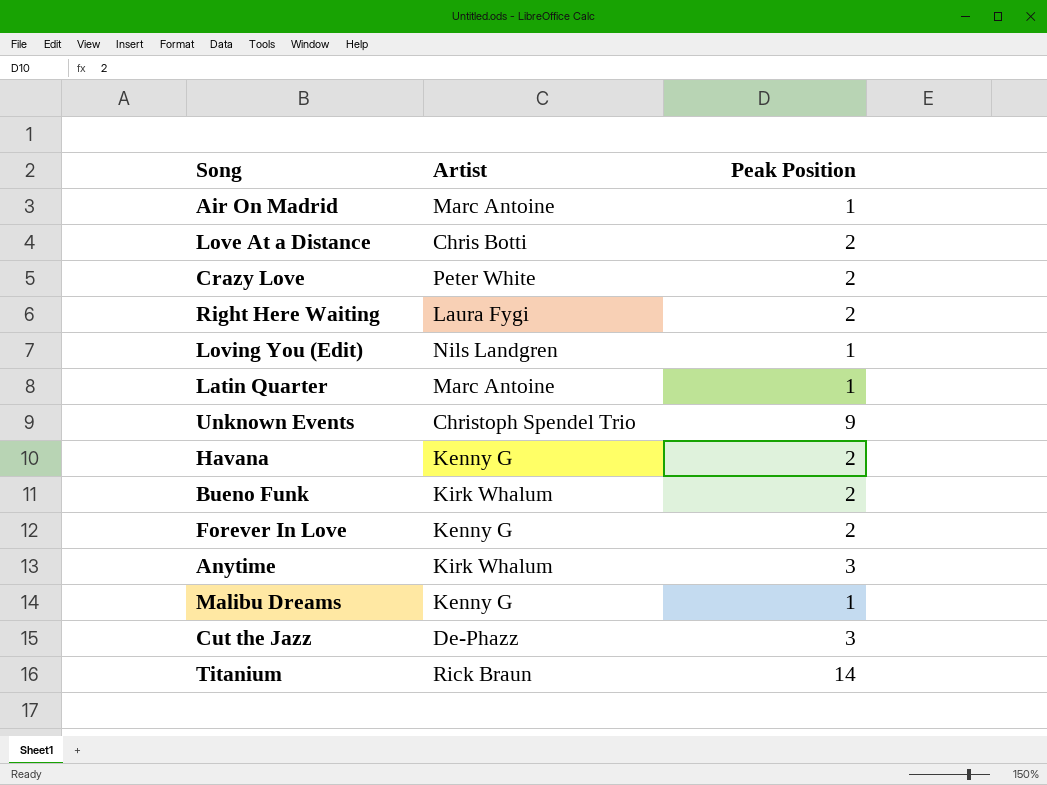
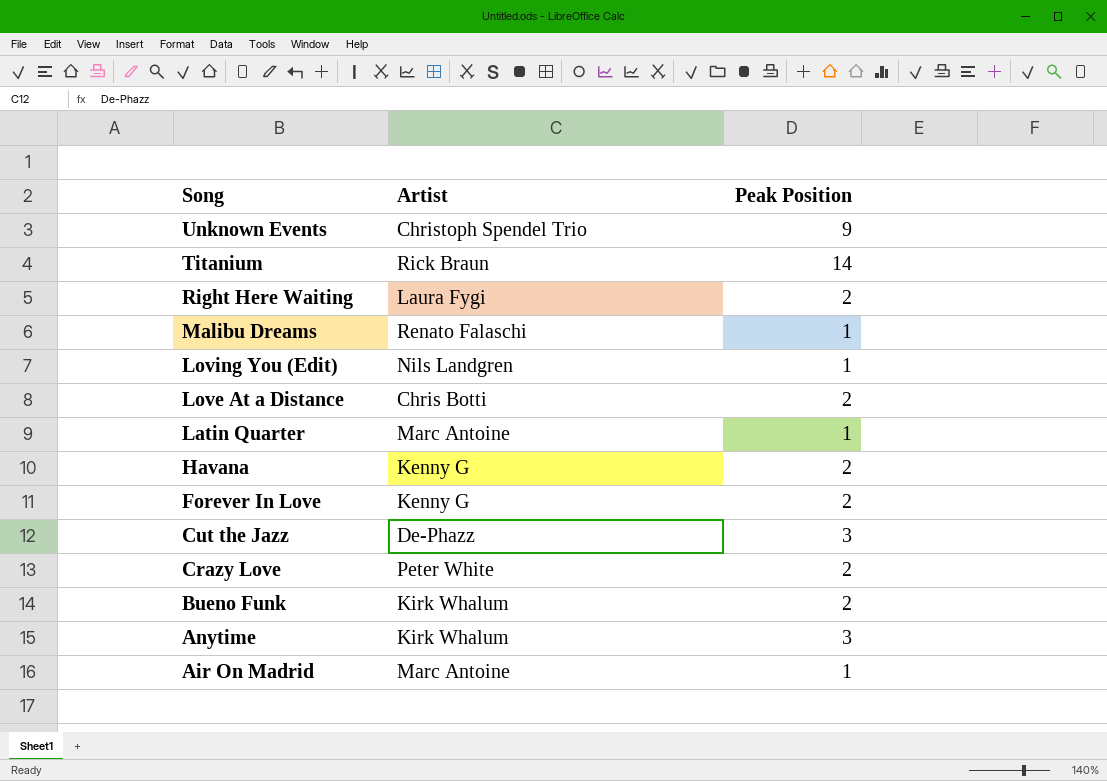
row order: none -> Song descending
Malibu Dreams | Artist: Kenny G -> Renato Falaschi

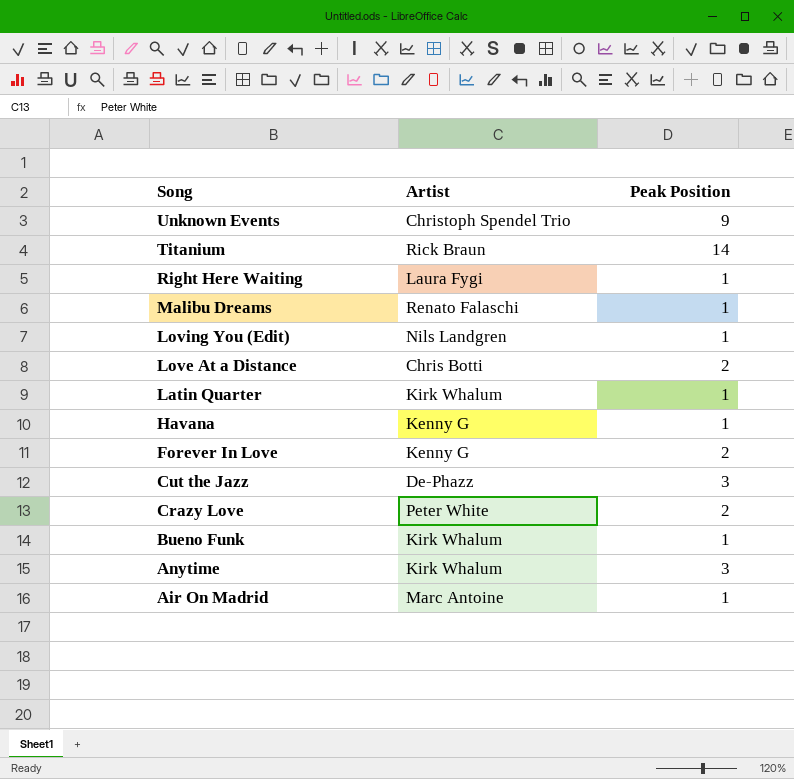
Right Here Waiting | Peak Position: 2 -> 1
Latin Quarter | Artist: Marc Antoine -> Kirk Whalum
Havana | Peak Position: 2 -> 1
Bueno Funk | Peak Position: 2 -> 1

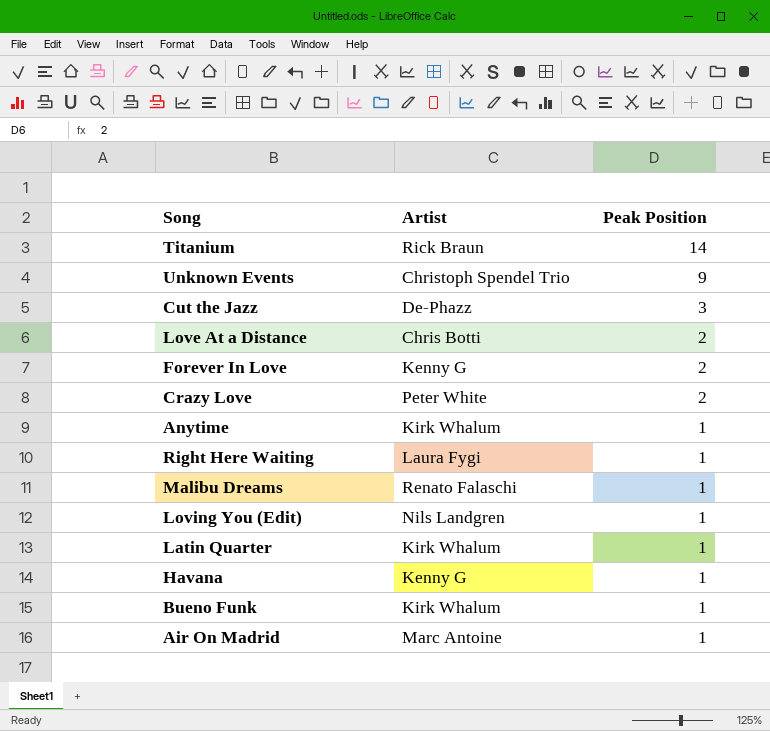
row order: Song descending -> Peak Position descending
Anytime | Peak Position: 3 -> 1

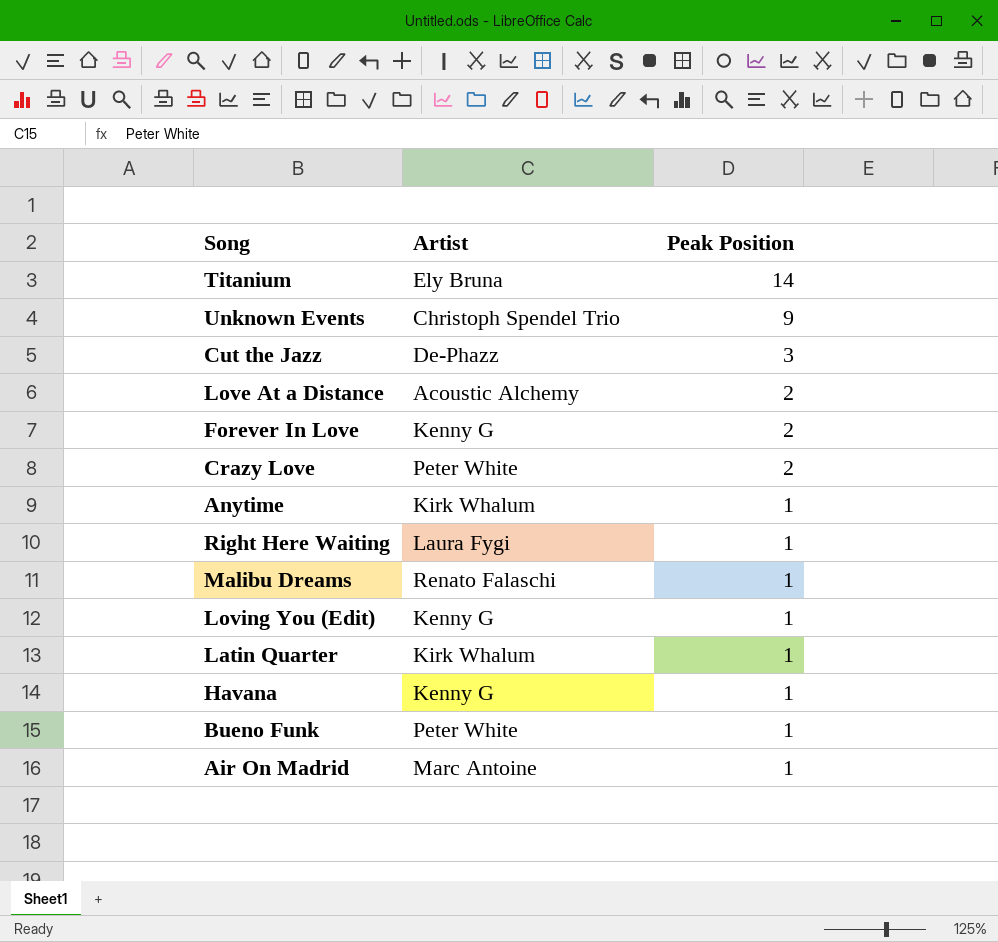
Titanium | Artist: Rick Braun -> Ely Bruna
Love At a Distance | Artist: Chris Botti -> Acoustic Alchemy
Loving You (Edit) | Artist: Nils Landgren -> Kenny G
Bueno Funk | Artist: Kirk Whalum -> Peter White

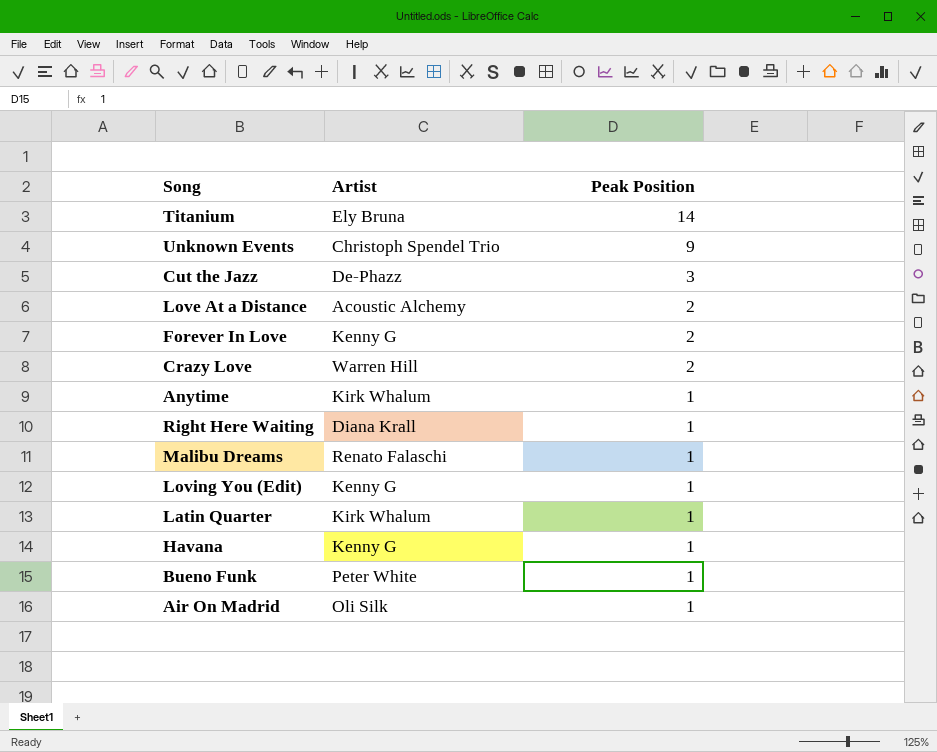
Crazy Love | Artist: Peter White -> Warren Hill
Right Here Waiting | Artist: Laura Fygi -> Diana Krall
Air On Madrid | Artist: Marc Antoine -> Oli Silk

